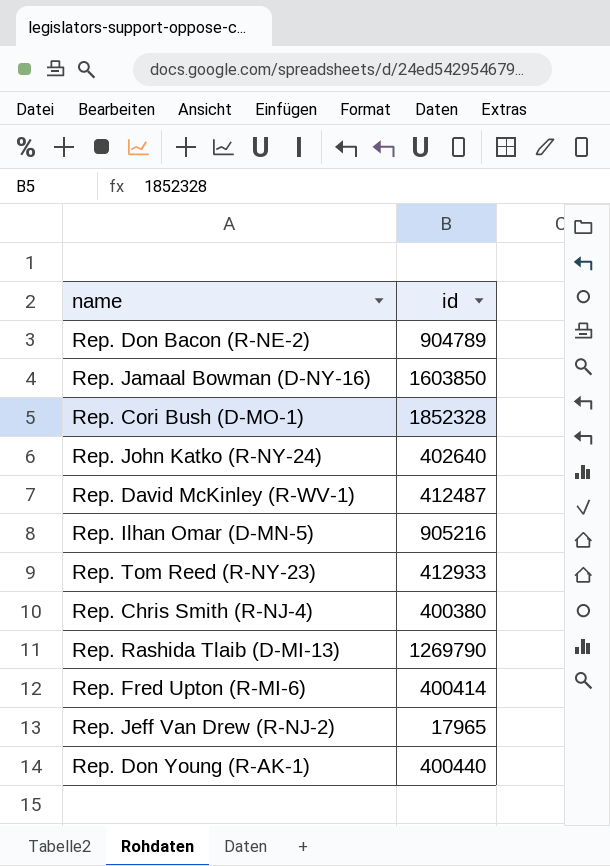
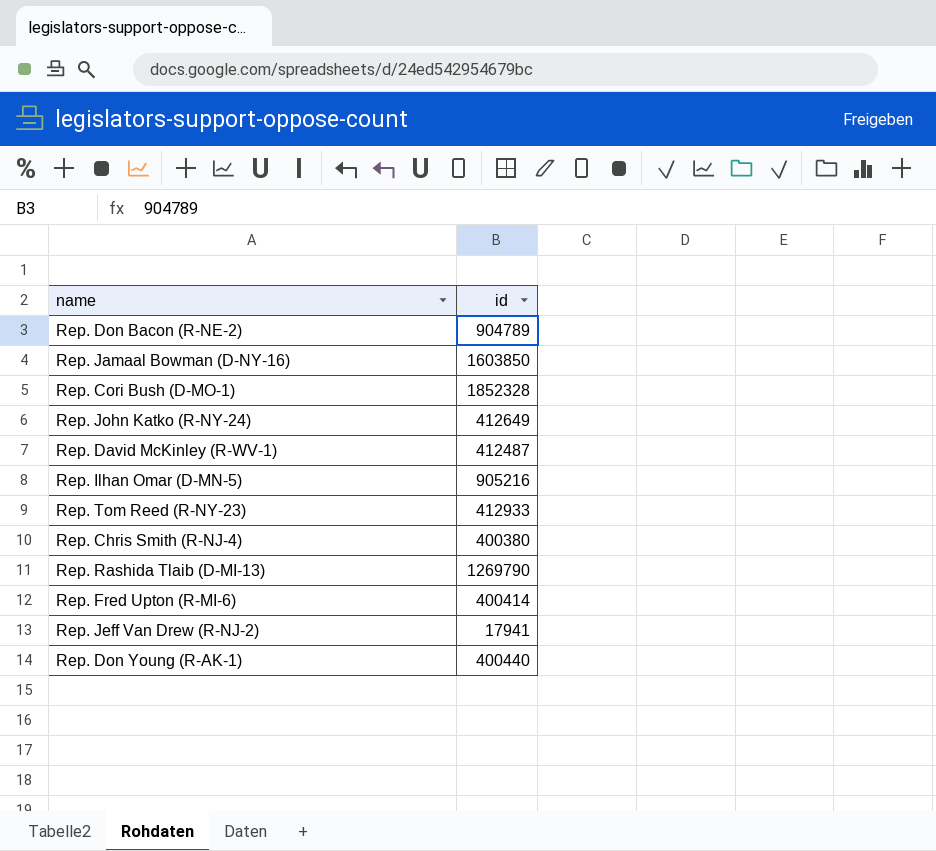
Rep. John Katko (R-NY-24) | id: 402640 -> 412649
Rep. Jeff Van Drew (R-NJ-2) | id: 17965 -> 17941

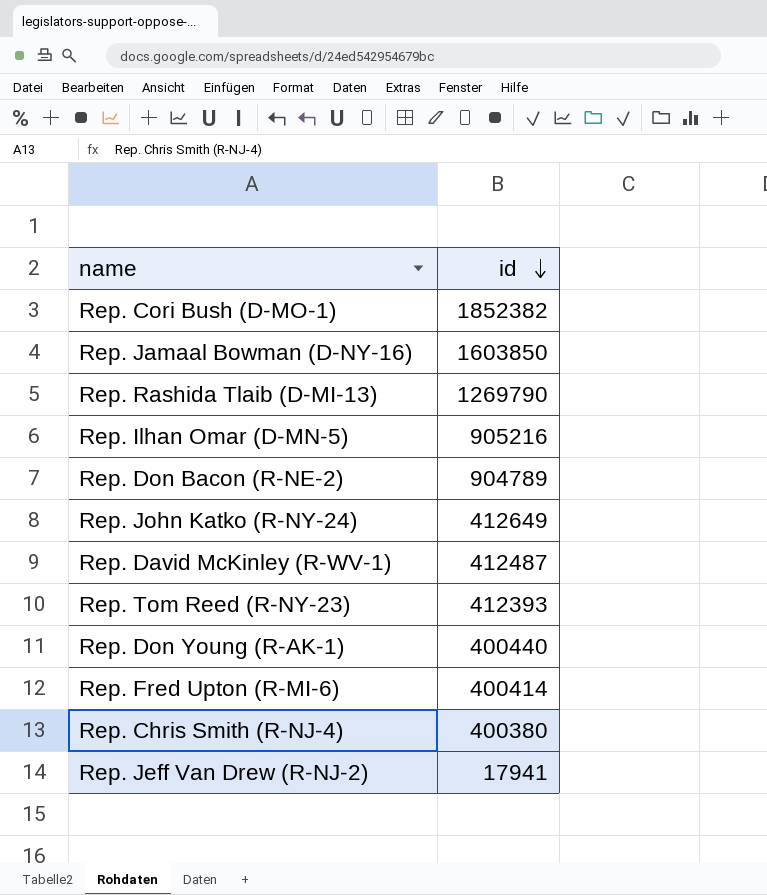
row order: none -> id descending
Rep. Cori Bush (D-MO-1) | id: 1852328 -> 1852382
Rep. Tom Reed (R-NY-23) | id: 412933 -> 412393

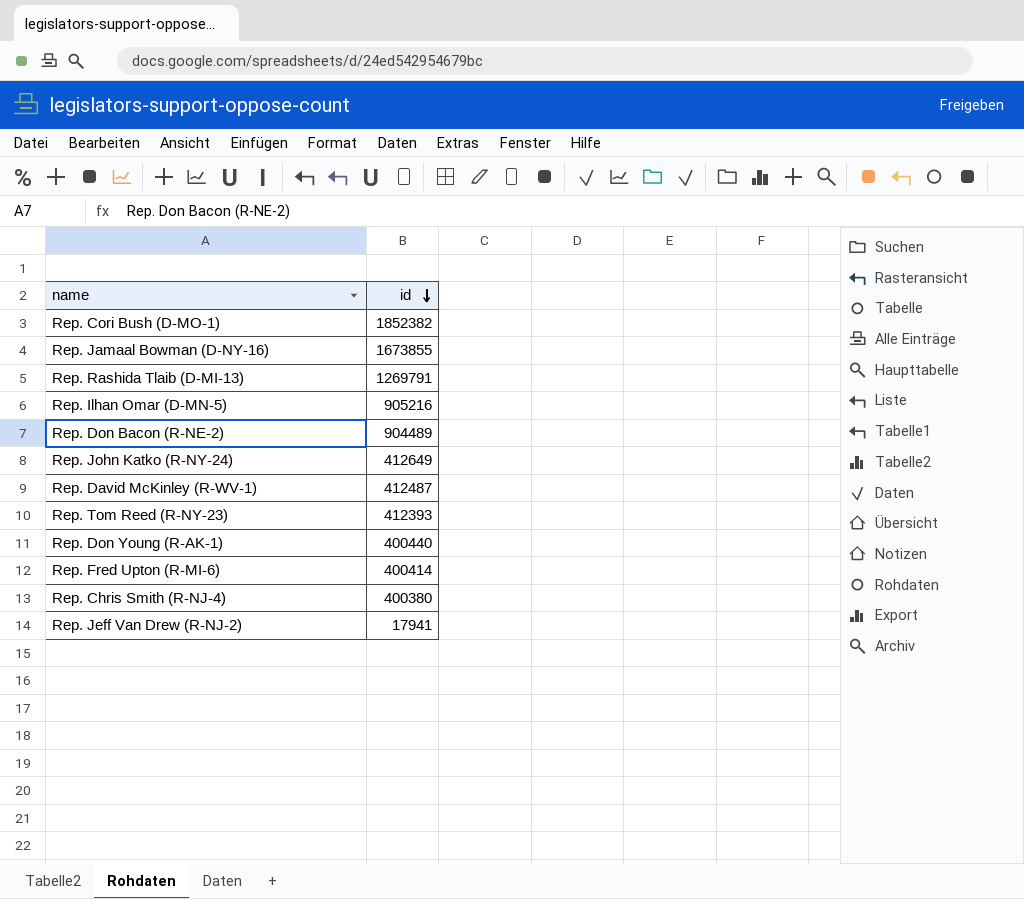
Rep. Jamaal Bowman (D-NY-16) | id: 1603850 -> 1673855
Rep. Rashida Tlaib (D-MI-13) | id: 1269790 -> 1269791
Rep. Don Bacon (R-NE-2) | id: 904789 -> 904489

